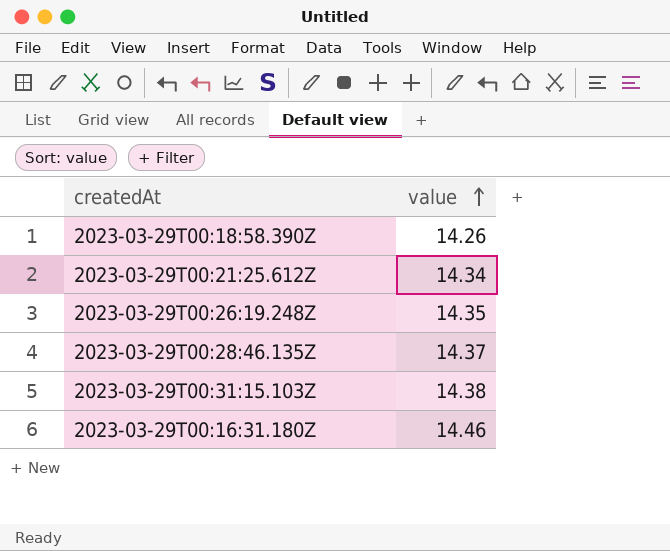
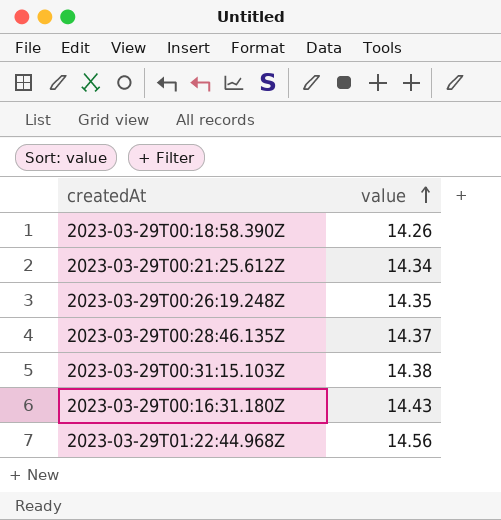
2023-03-29T00:16:31.180Z | value: 14.46 -> 14.43
row 2023-03-29T01:22:44.968Z: none -> 14.56

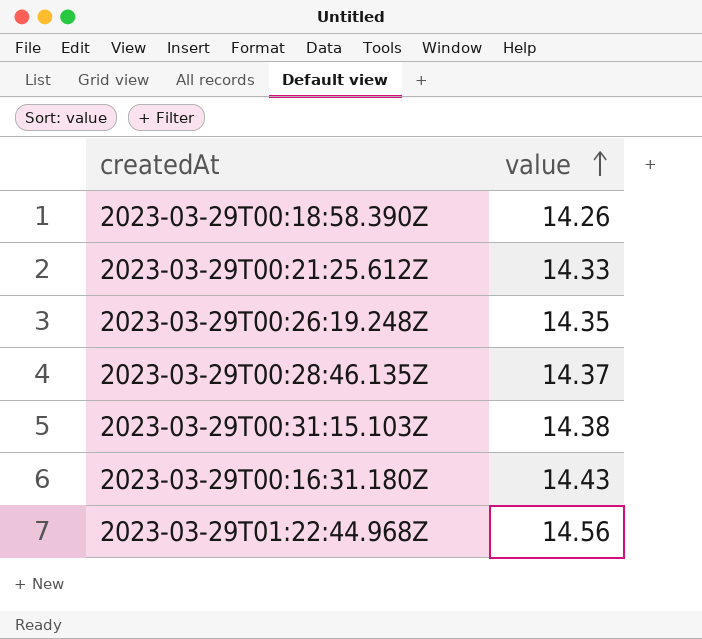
2023-03-29T00:21:25.612Z | value: 14.34 -> 14.33

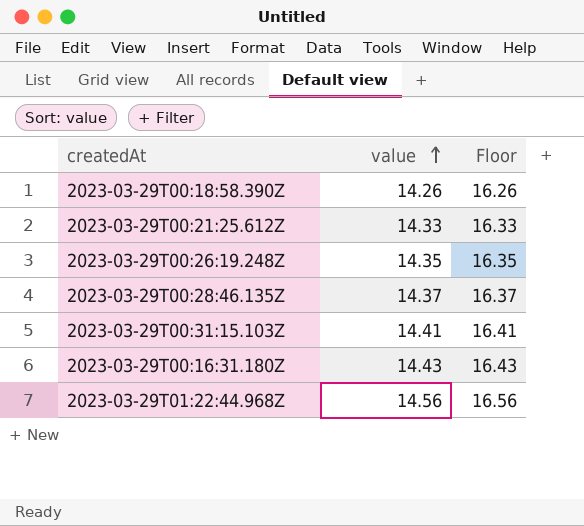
column Floor | formula: none -> [value] + 2
2023-03-29T00:31:15.103Z | value: 14.38 -> 14.41

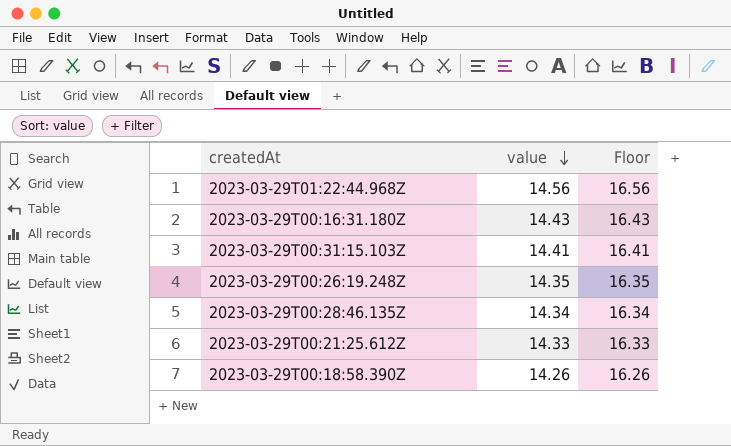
row order: value ascending -> value descending
2023-03-29T00:28:46.135Z | value: 14.37 -> 14.34
2023-03-29T00:28:46.135Z | Floor: 16.37 -> 16.34

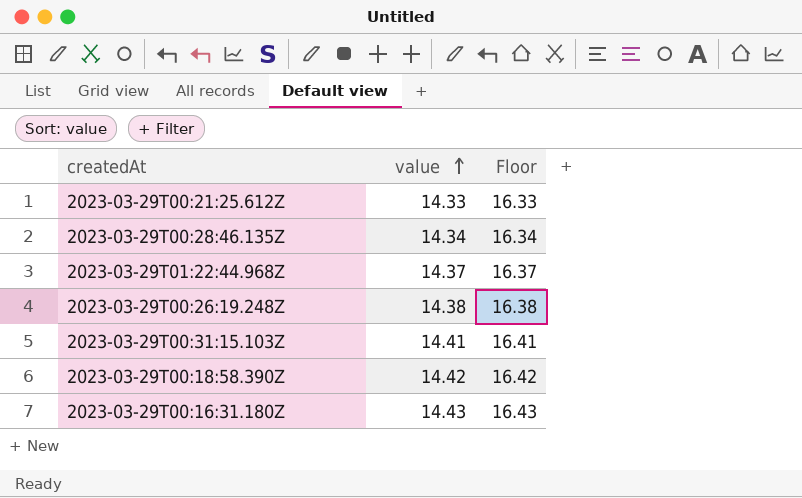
row order: value descending -> value ascending
2023-03-29T01:22:44.968Z | value: 14.56 -> 14.37
2023-03-29T01:22:44.968Z | Floor: 16.56 -> 16.37
2023-03-29T00:26:19.248Z | value: 14.35 -> 14.38
2023-03-29T00:26:19.248Z | Floor: 16.35 -> 16.38
2023-03-29T00:18:58.390Z | value: 14.26 -> 14.42
2023-03-29T00:18:58.390Z | Floor: 16.26 -> 16.42

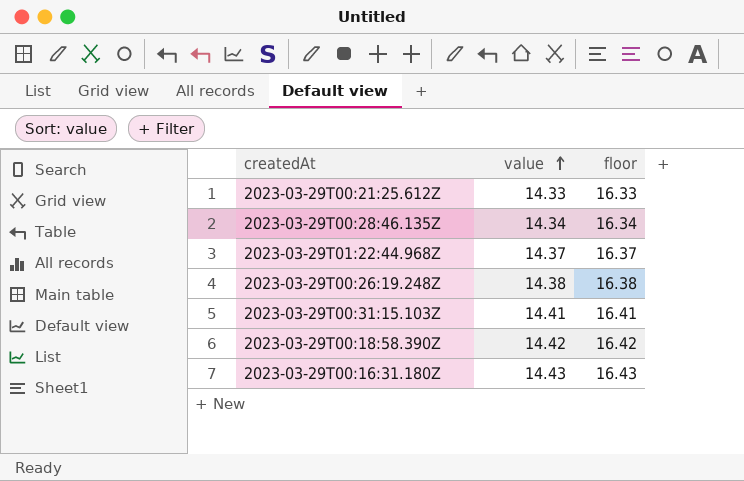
column name: Floor -> floor

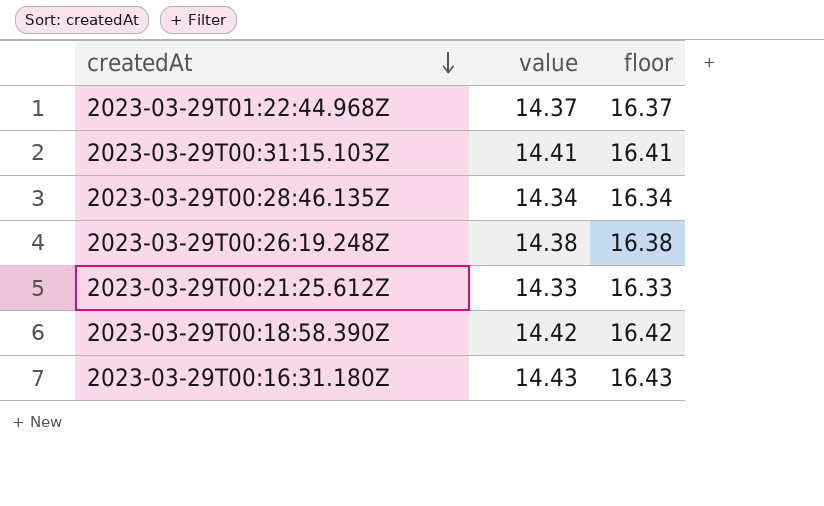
row order: value ascending -> createdAt descending

